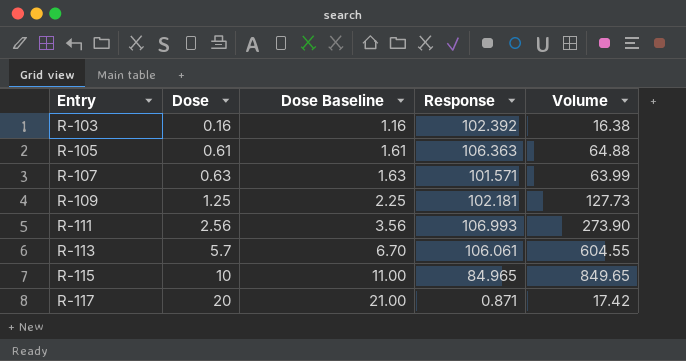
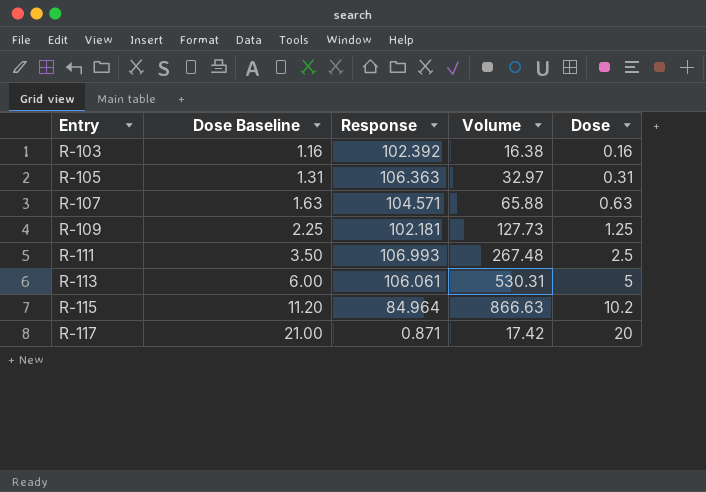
column Dose | position: 2 -> 5
R-105 | Dose Baseline: 1.61 -> 1.31
R-105 | Volume: 64.88 -> 32.97
R-105 | Dose: 0.61 -> 0.31
R-107 | Response: 101.571 -> 104.571
R-107 | Volume: 63.99 -> 65.88
R-111 | Dose Baseline: 3.56 -> 3.50
R-111 | Volume: 273.90 -> 267.48
R-111 | Dose: 2.56 -> 2.5
R-113 | Dose Baseline: 6.70 -> 6.00
R-113 | Volume: 604.55 -> 530.31
R-113 | Dose: 5.7 -> 5
R-115 | Dose Baseline: 11.00 -> 11.20
R-115 | Response: 84.965 -> 84.964
R-115 | Volume: 849.65 -> 866.63
R-115 | Dose: 10 -> 10.2

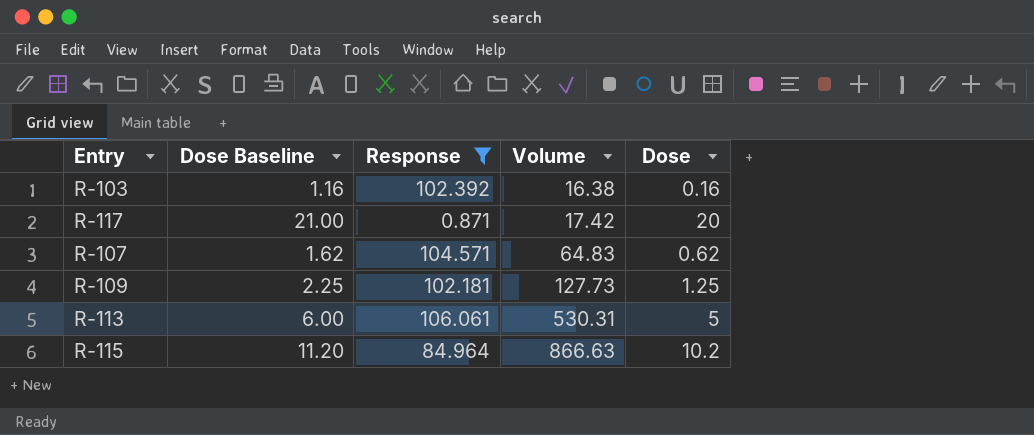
filter: none -> Response <= 106.061
row order: Entry ascending -> Volume ascending
R-107 | Dose Baseline: 1.63 -> 1.62
R-107 | Volume: 65.88 -> 64.83
R-107 | Dose: 0.63 -> 0.62

